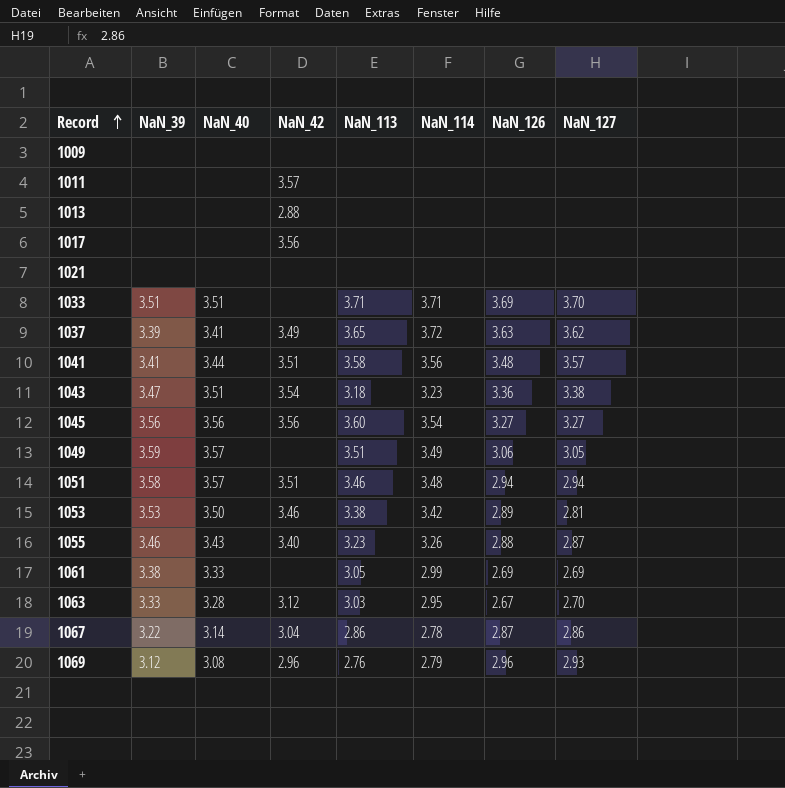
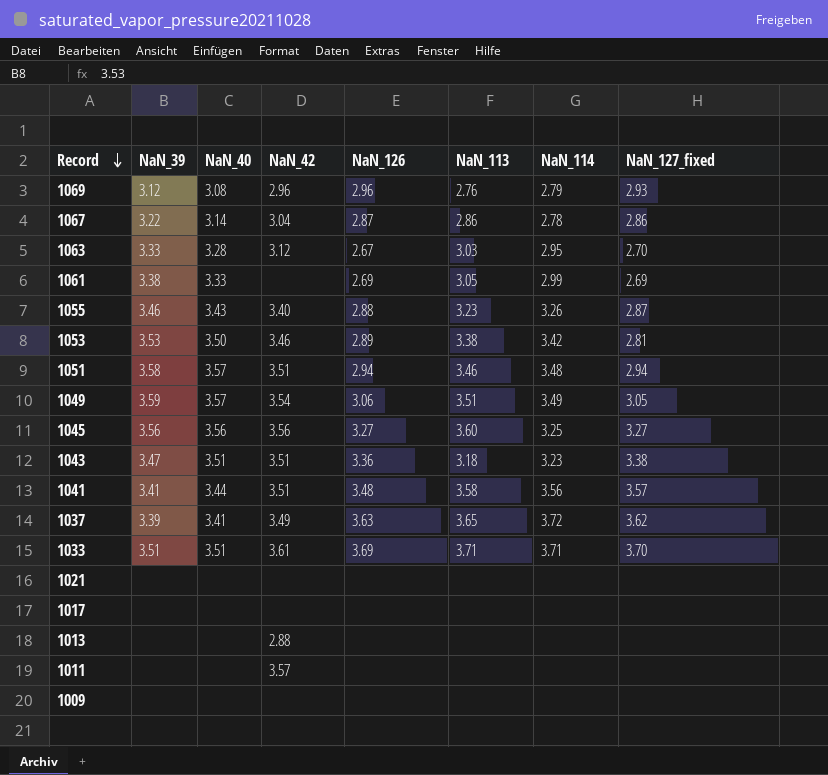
row order: Record ascending -> Record descending
column NaN_126 | position: 7 -> 5
column name: NaN_127 -> NaN_127_fixed
1049 | NaN_42: none -> 3.54
1045 | NaN_114: 3.54 -> 3.25
1043 | NaN_42: 3.54 -> 3.51
1033 | NaN_42: none -> 3.61
1017 | NaN_42: 3.56 -> none

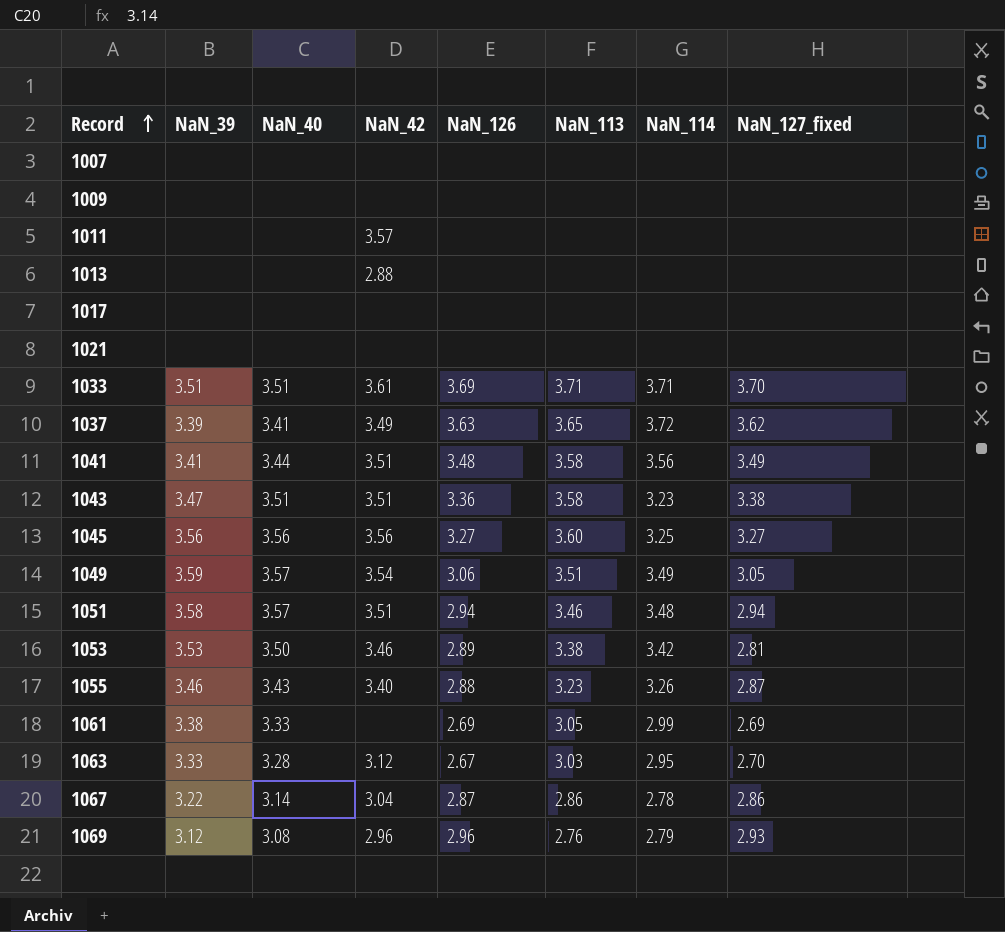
row order: Record descending -> Record ascending
row 1007: none -> none | none | none | none | none | none | none
1041 | NaN_127_fixed: 3.57 -> 3.49
1043 | NaN_113: 3.18 -> 3.58

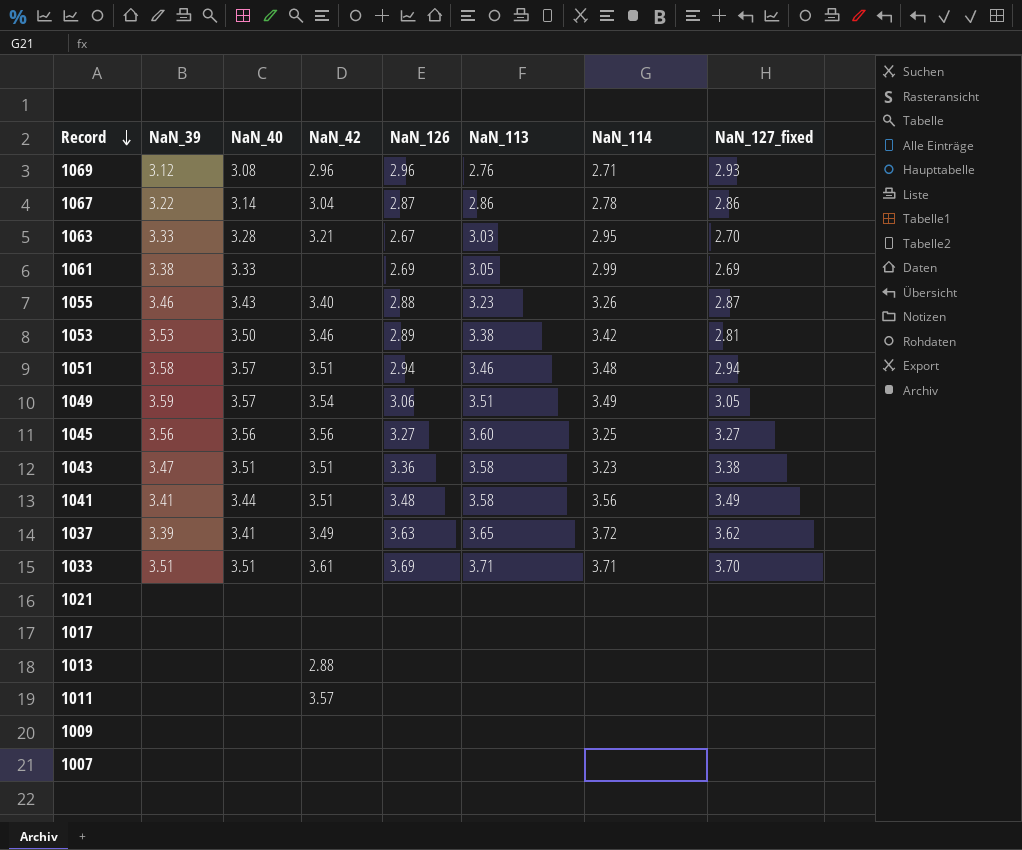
row order: Record ascending -> Record descending
1069 | NaN_114: 2.79 -> 2.71
1063 | NaN_42: 3.12 -> 3.21

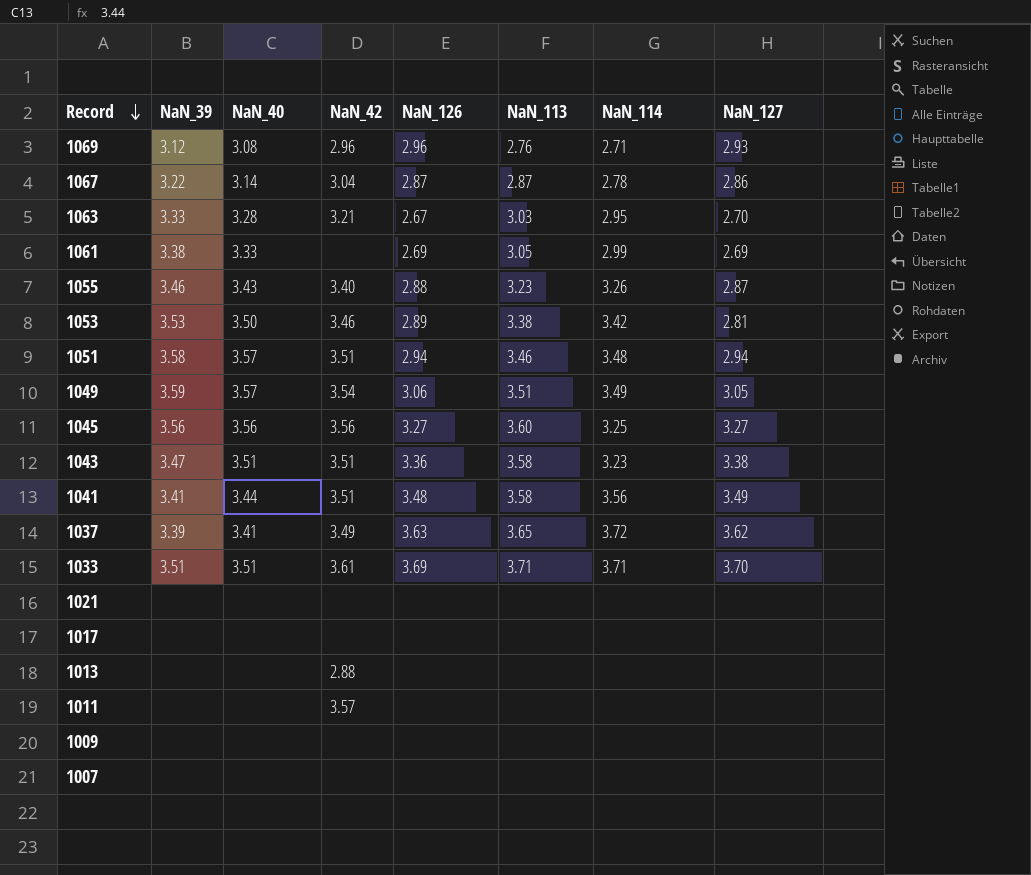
column name: NaN_127_fixed -> NaN_127
1067 | NaN_113: 2.86 -> 2.87

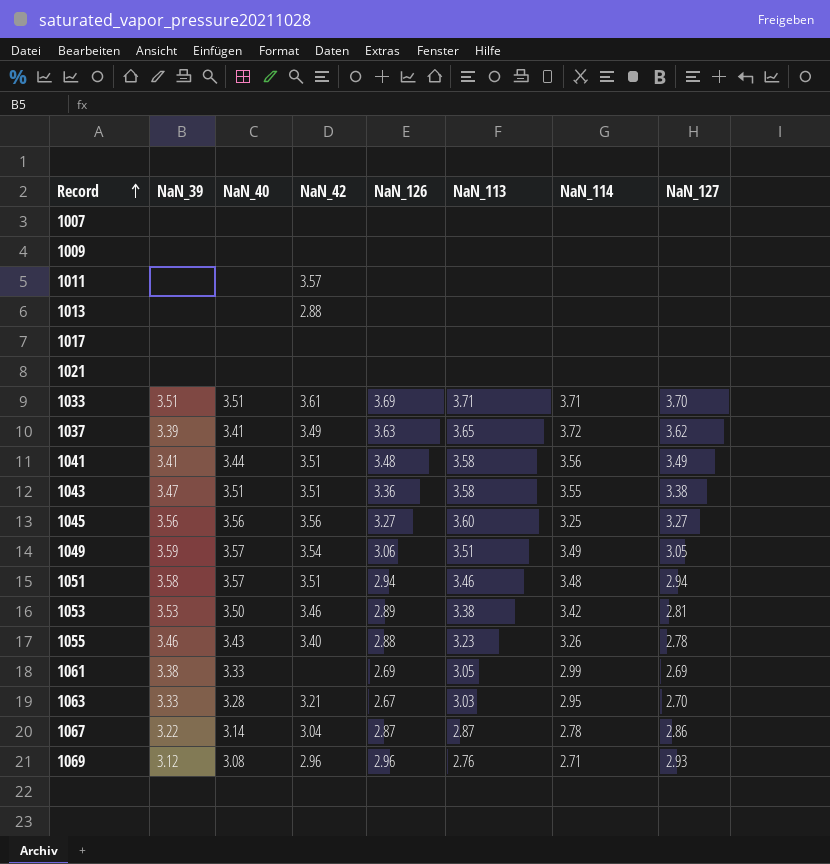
row order: Record descending -> Record ascending
1043 | NaN_114: 3.23 -> 3.55
1055 | NaN_127: 2.87 -> 2.78

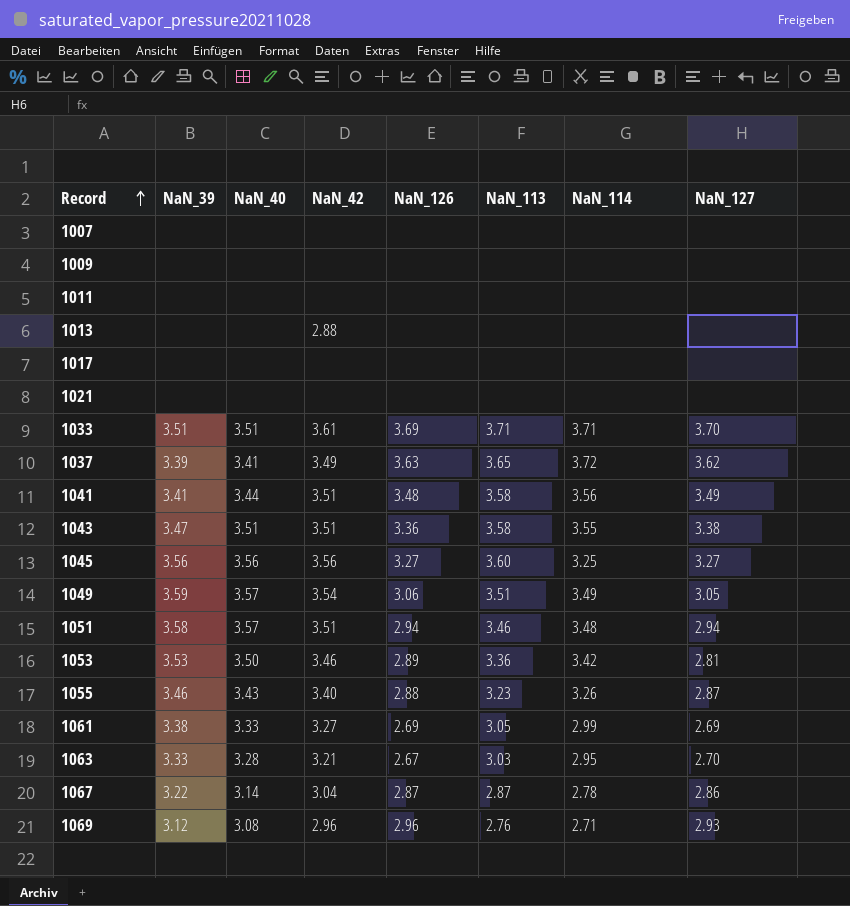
1011 | NaN_42: 3.57 -> none
1053 | NaN_113: 3.38 -> 3.36
1055 | NaN_127: 2.78 -> 2.87
1061 | NaN_42: none -> 3.27

